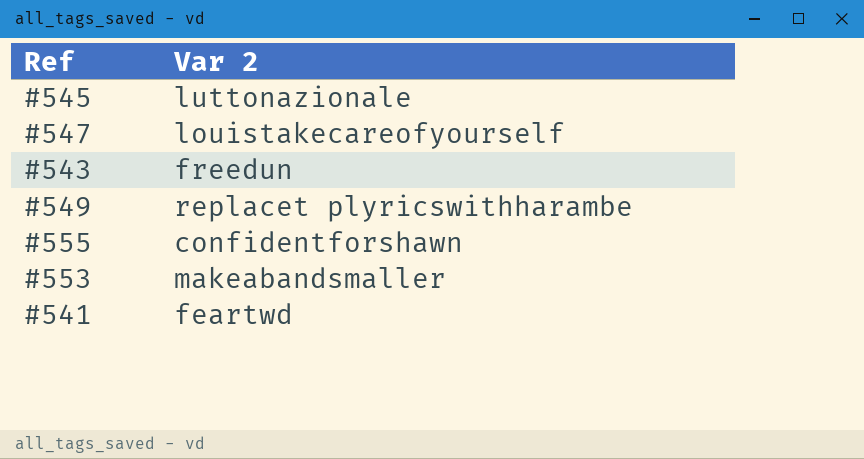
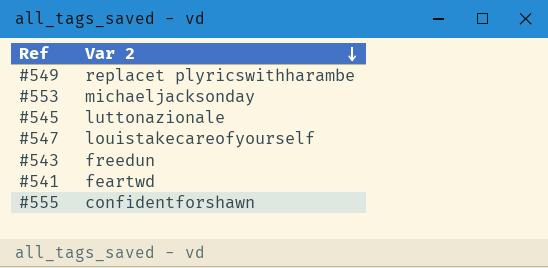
row order: none -> Var 2 descending
#553 | Var 2: makeabandsmaller -> michaeljacksonday

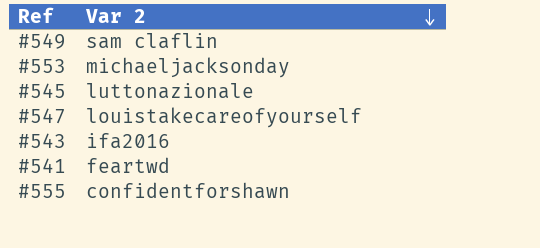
#549 | Var 2: replacet plyricswithharambe -> sam claflin
#543 | Var 2: freedun -> ifa2016

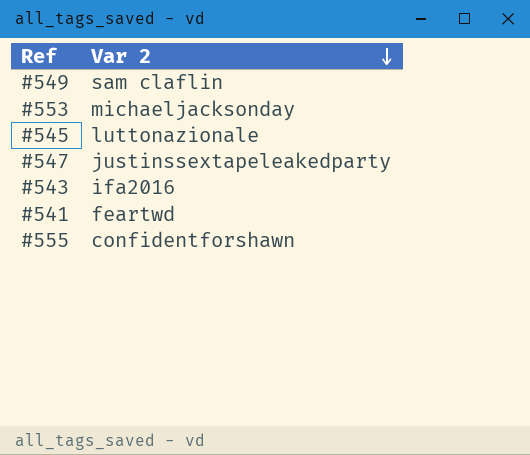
#547 | Var 2: louistakecareofyourself -> justinssextapeleakedparty

